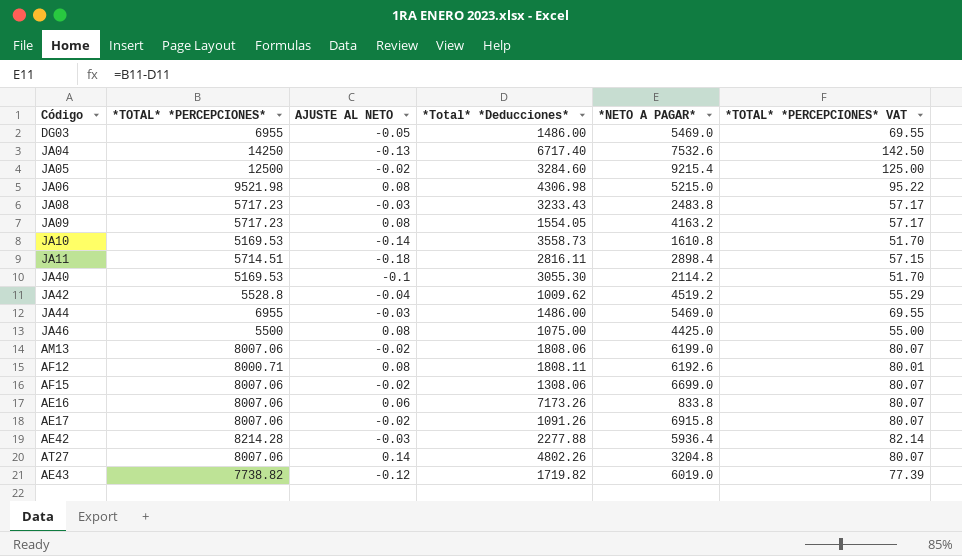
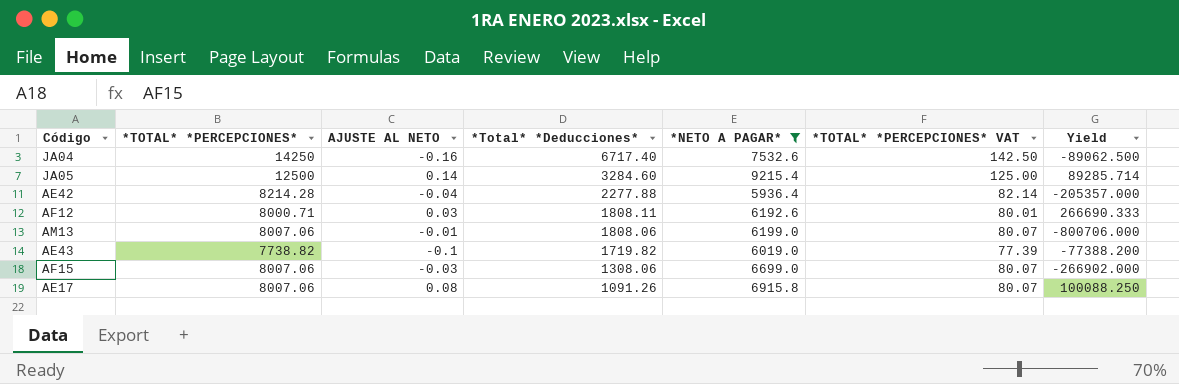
filter: none -> *NETO A PAGAR* >= 5936.4
row order: none -> *Total* *Deducciones* descending
column Yield | formula: none -> [*TOTAL* *PERCEPCIONES*] / [AJUSTE AL NETO]
JA04 | AJUSTE AL NETO: -0.13 -> -0.16
JA05 | AJUSTE AL NETO: -0.02 -> 0.14
AE42 | AJUSTE AL NETO: -0.03 -> -0.04
AF12 | AJUSTE AL NETO: 0.08 -> 0.03
AM13 | AJUSTE AL NETO: -0.02 -> -0.01
AE43 | AJUSTE AL NETO: -0.12 -> -0.1
AF15 | AJUSTE AL NETO: -0.02 -> -0.03
AE17 | AJUSTE AL NETO: -0.02 -> 0.08

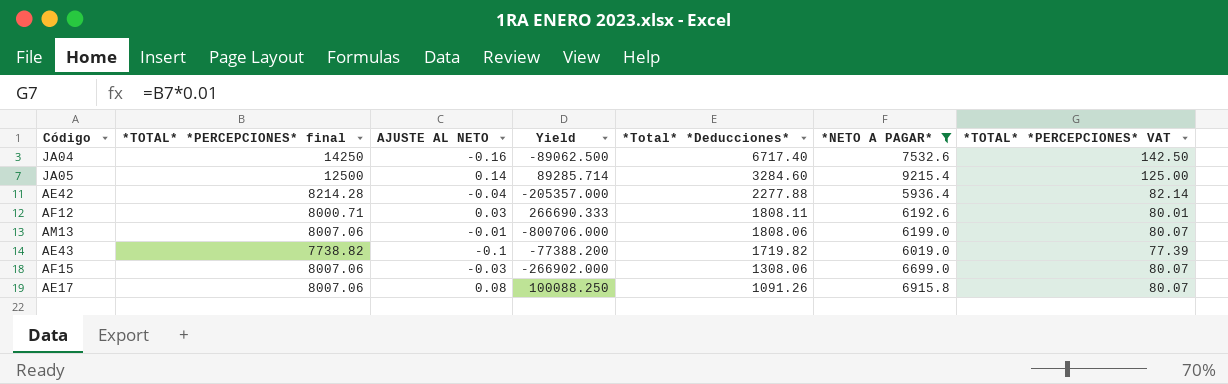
column name: *TOTAL* *PERCEPCIONES* -> *TOTAL* *PERCEPCIONES* final
column Yield | position: 7 -> 4

